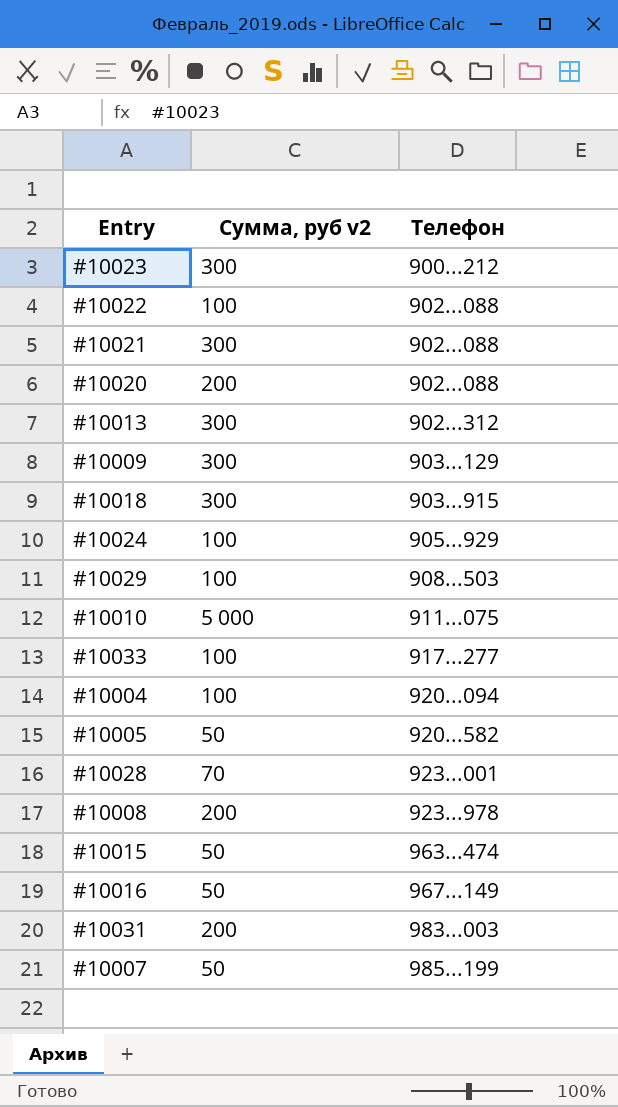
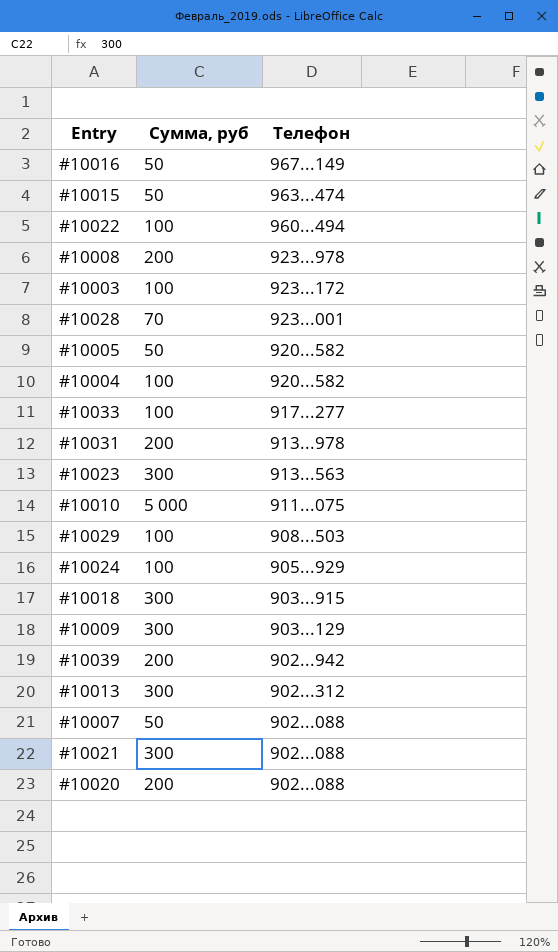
row order: Телефон ascending -> Телефон descending
column name: Сумма, руб v2 -> Сумма, руб
#10022 | Телефон: 902...088 -> 960...494
row #10003: none -> 100 | 923...172
#10004 | Телефон: 920...094 -> 920...582
#10031 | Телефон: 983...003 -> 913...978
#10023 | Телефон: 900...212 -> 913...563
row #10039: none -> 200 | 902...942
#10007 | Телефон: 985...199 -> 902...088

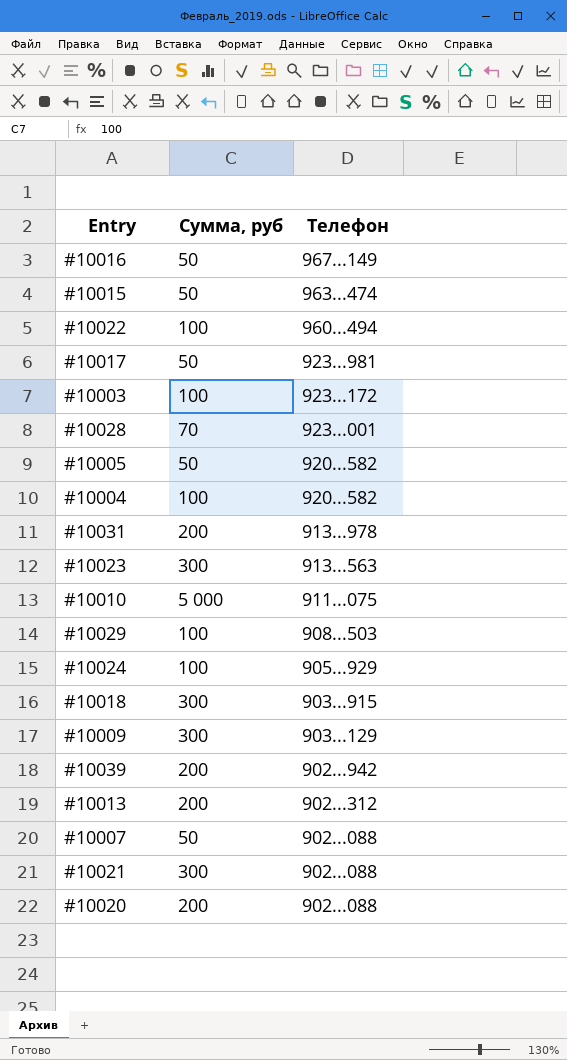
row #10008: 200 | 923...978 -> none
row #10033: 100 | 917...277 -> none
row #10017: none -> 50 | 923...981
#10013 | Сумма, руб: 300 -> 200

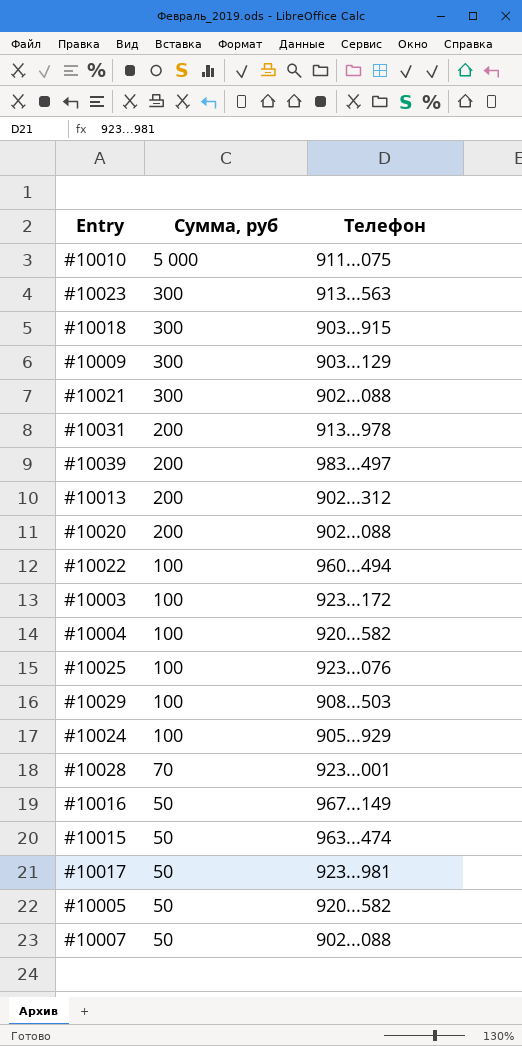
row order: Телефон descending -> Сумма, руб descending
#10039 | Телефон: 902...942 -> 983...497
row #10025: none -> 100 | 923...076

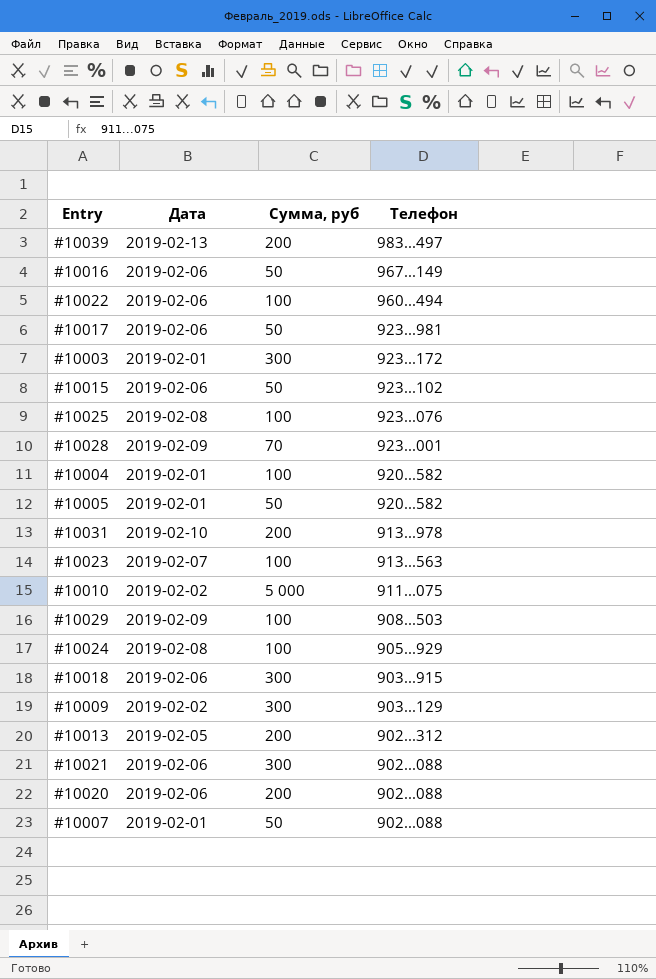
row order: Сумма, руб descending -> Телефон descending
column Дата | position: none -> 2
#10003 | Сумма, руб: 100 -> 300
#10015 | Телефон: 963...474 -> 923...102
#10023 | Сумма, руб: 300 -> 100

